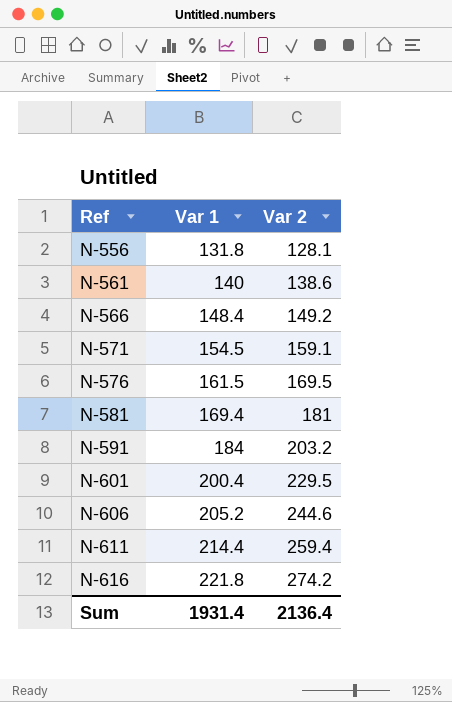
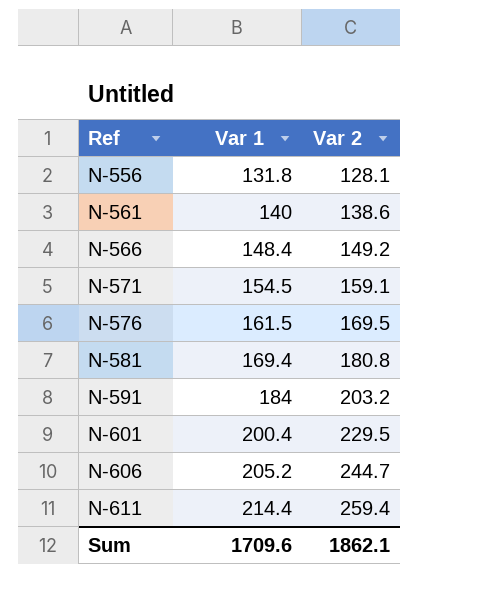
row N-616: 221.8 | 274.2 -> none
N-581 | Var 2: 181 -> 180.8
N-606 | Var 2: 244.6 -> 244.7
Sum | Var 1: 1931.4 -> 1709.6
Sum | Var 2: 2136.4 -> 1862.1

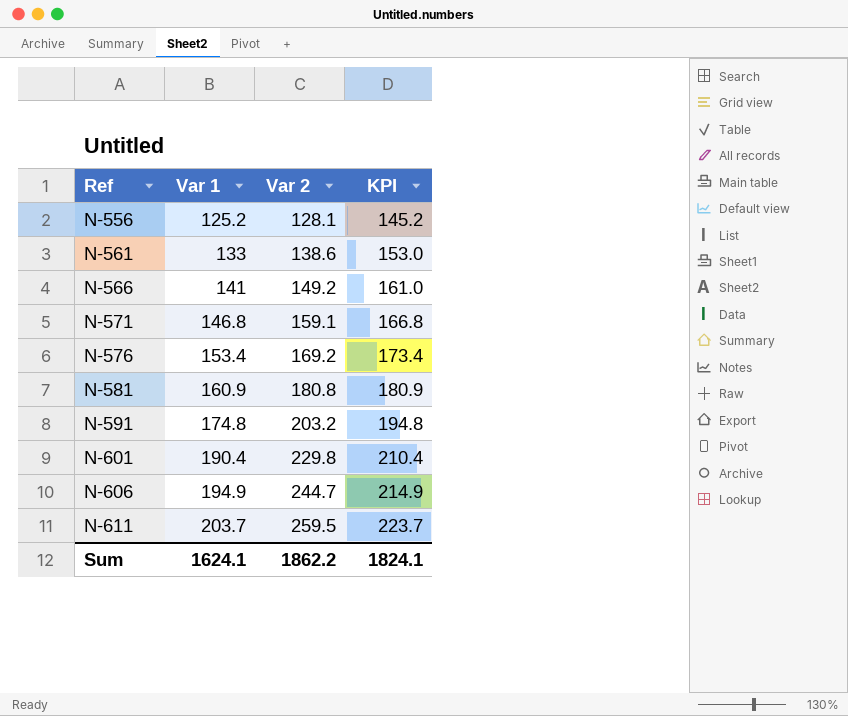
column KPI | formula: none -> [Var 1] + 20
N-556 | Var 1: 131.8 -> 125.2
N-561 | Var 1: 140 -> 133
N-566 | Var 1: 148.4 -> 141
N-571 | Var 1: 154.5 -> 146.8
N-576 | Var 1: 161.5 -> 153.4
N-576 | Var 2: 169.5 -> 169.2
N-581 | Var 1: 169.4 -> 160.9
N-591 | Var 1: 184 -> 174.8
N-601 | Var 1: 200.4 -> 190.4
N-601 | Var 2: 229.5 -> 229.8
N-606 | Var 1: 205.2 -> 194.9
N-611 | Var 1: 214.4 -> 203.7
N-611 | Var 2: 259.4 -> 259.5
Sum | Var 1: 1709.6 -> 1624.1
Sum | Var 2: 1862.1 -> 1862.2

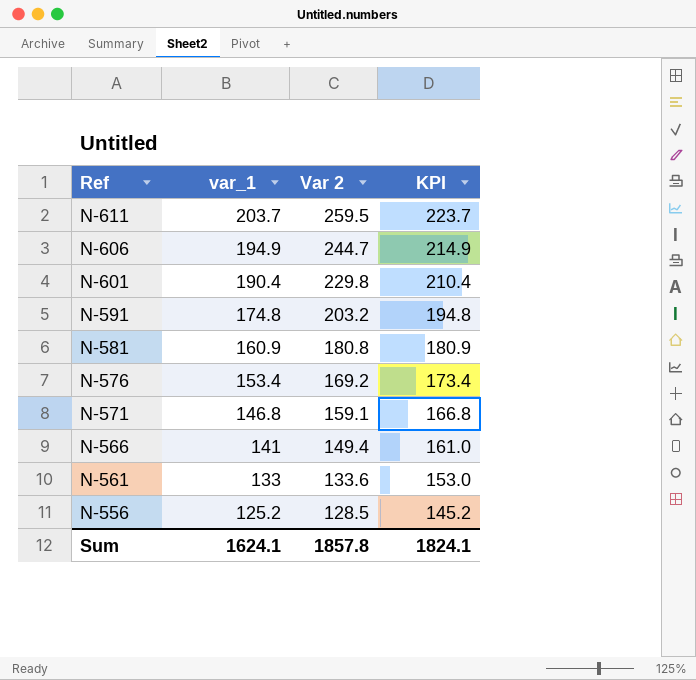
row order: Ref ascending -> Ref descending
column name: Var 1 -> var_1
N-566 | Var 2: 149.2 -> 149.4
N-561 | Var 2: 138.6 -> 133.6
N-556 | Var 2: 128.1 -> 128.5
Sum | Var 2: 1862.2 -> 1857.8

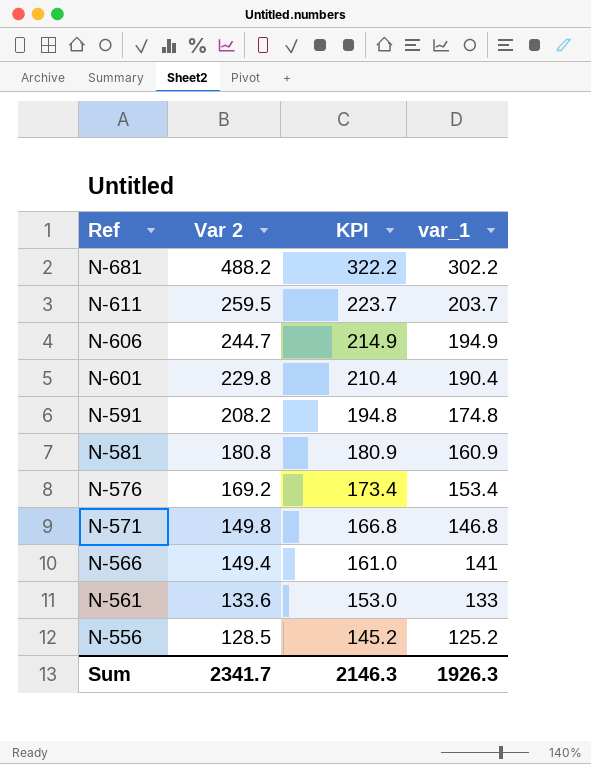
column var_1 | position: 2 -> 4
row N-681: none -> 488.2 | 322.2 | 302.2
N-591 | Var 2: 203.2 -> 208.2
N-571 | Var 2: 159.1 -> 149.8
Sum | Var 2: 1857.8 -> 2341.7
Sum | KPI: 1824.1 -> 2146.3
Sum | var_1: 1624.1 -> 1926.3

